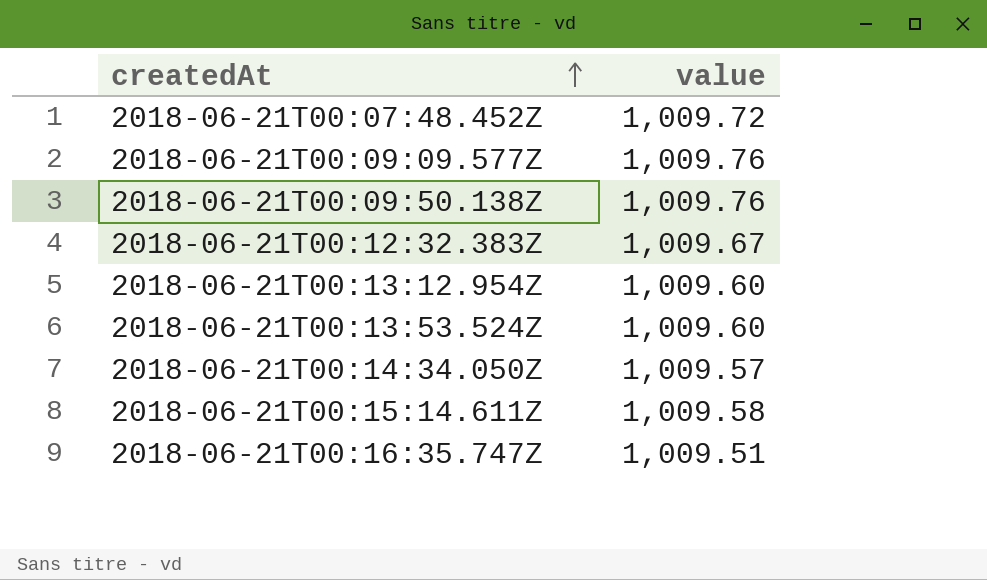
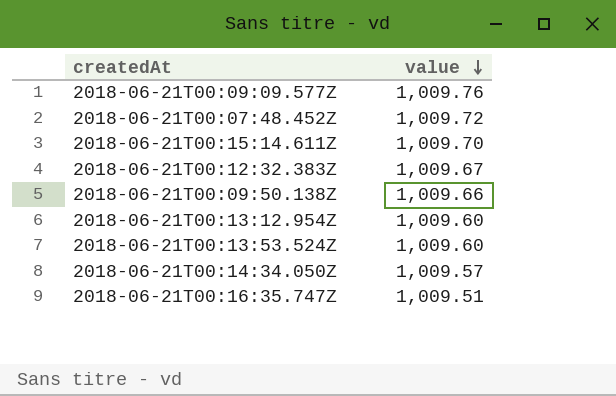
row order: createdAt ascending -> value descending
2018-06-21T00:15:14.611Z | value: 1,009.58 -> 1,009.70
2018-06-21T00:09:50.138Z | value: 1,009.76 -> 1,009.66

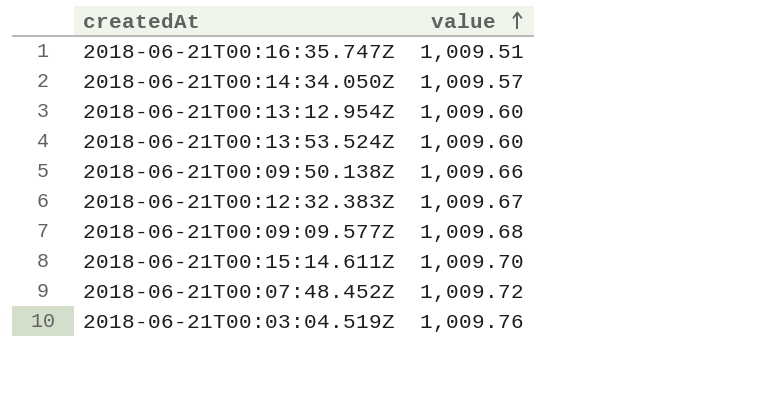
row order: value descending -> value ascending
2018-06-21T00:09:09.577Z | value: 1,009.76 -> 1,009.68
row 2018-06-21T00:03:04.519Z: none -> 1,009.76

